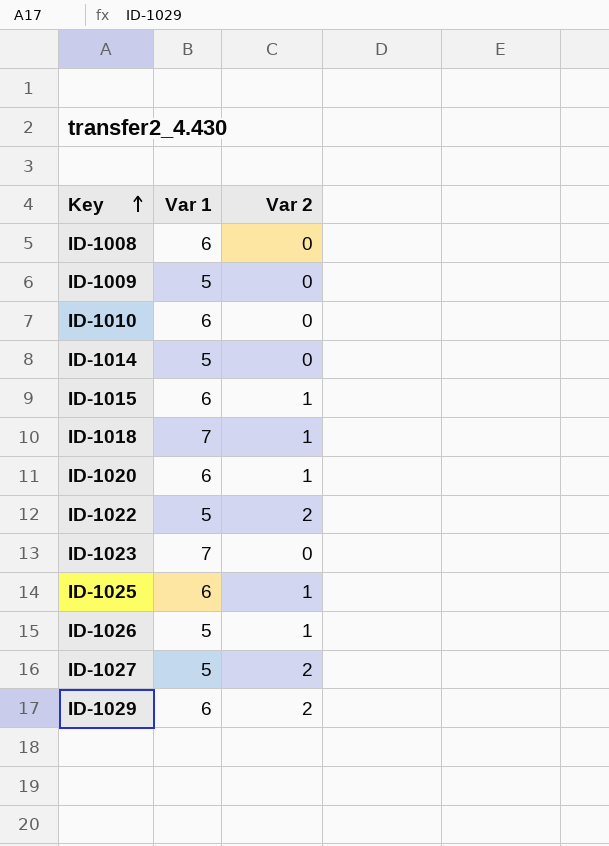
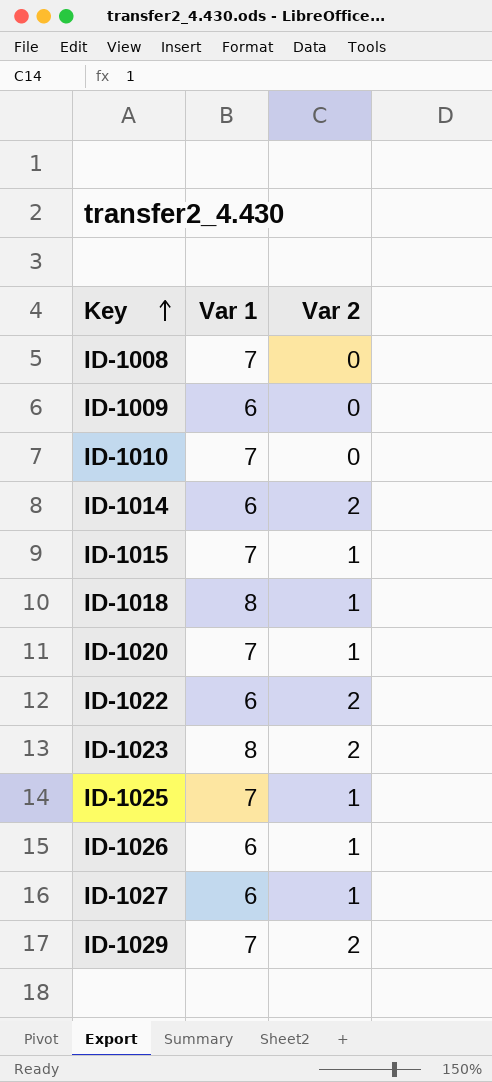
ID-1008 | Var 1: 6 -> 7
ID-1009 | Var 1: 5 -> 6
ID-1010 | Var 1: 6 -> 7
ID-1014 | Var 1: 5 -> 6
ID-1014 | Var 2: 0 -> 2
ID-1015 | Var 1: 6 -> 7
ID-1018 | Var 1: 7 -> 8
ID-1020 | Var 1: 6 -> 7
ID-1022 | Var 1: 5 -> 6
ID-1023 | Var 1: 7 -> 8
ID-1023 | Var 2: 0 -> 2
ID-1025 | Var 1: 6 -> 7
ID-1026 | Var 1: 5 -> 6
ID-1027 | Var 1: 5 -> 6
ID-1027 | Var 2: 2 -> 1
ID-1029 | Var 1: 6 -> 7

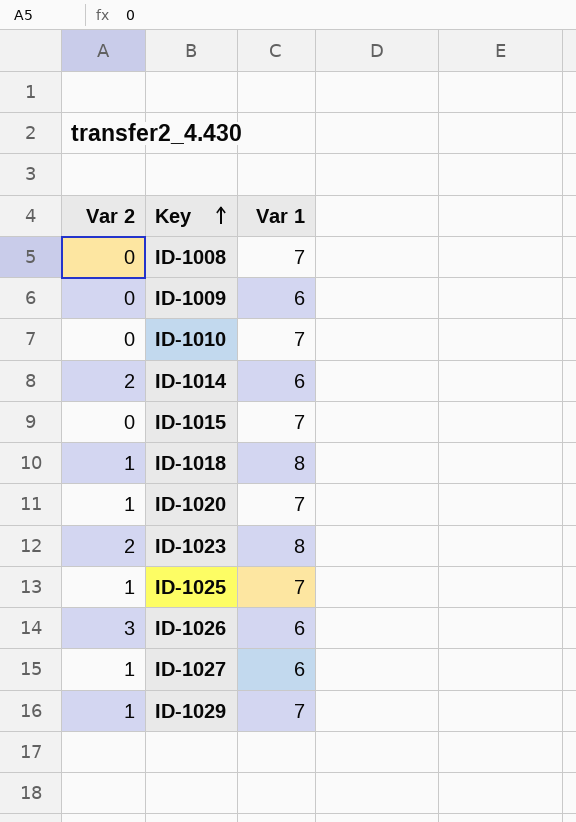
column Var 2 | position: 3 -> 1
row ID-1022: 6 | 2 -> none
ID-1015 | Var 2: 1 -> 0
ID-1026 | Var 2: 1 -> 3
ID-1029 | Var 2: 2 -> 1

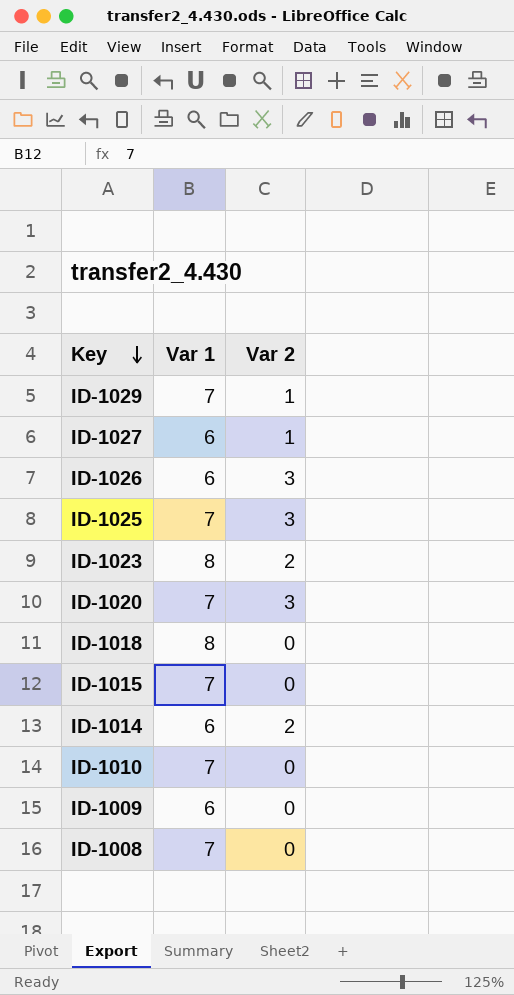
row order: Key ascending -> Key descending
column Var 2 | position: 1 -> 3
ID-1025 | Var 2: 1 -> 3
ID-1020 | Var 2: 1 -> 3
ID-1018 | Var 2: 1 -> 0

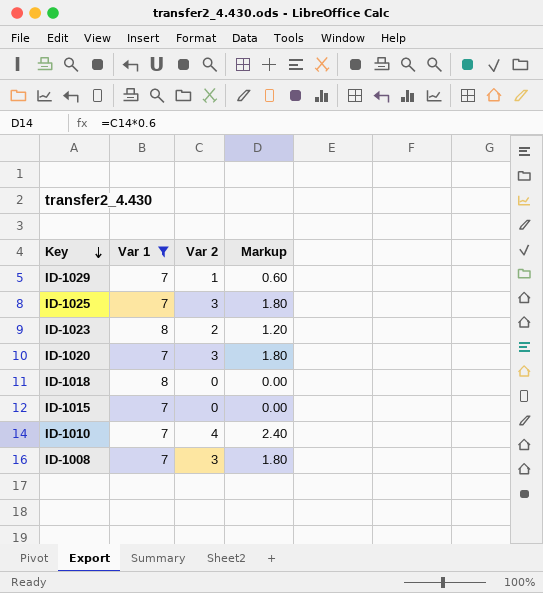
filter: none -> Var 1 != 6
column Markup | formula: none -> [Var 2] * 0.6
ID-1010 | Var 2: 0 -> 4
ID-1008 | Var 2: 0 -> 3

